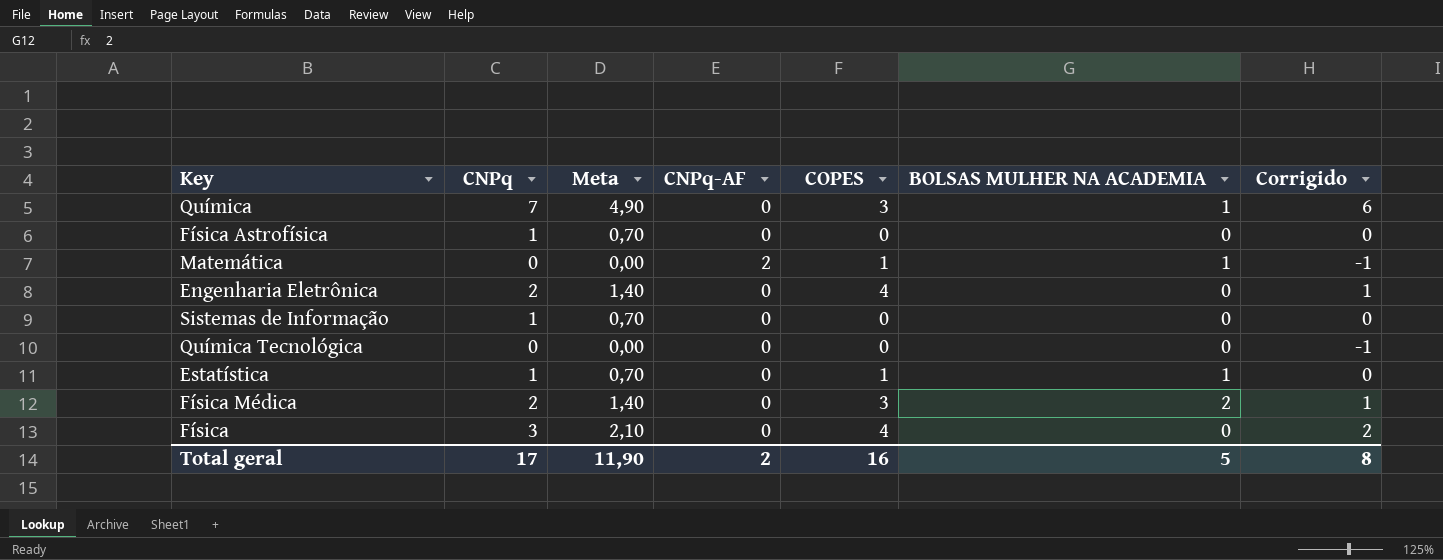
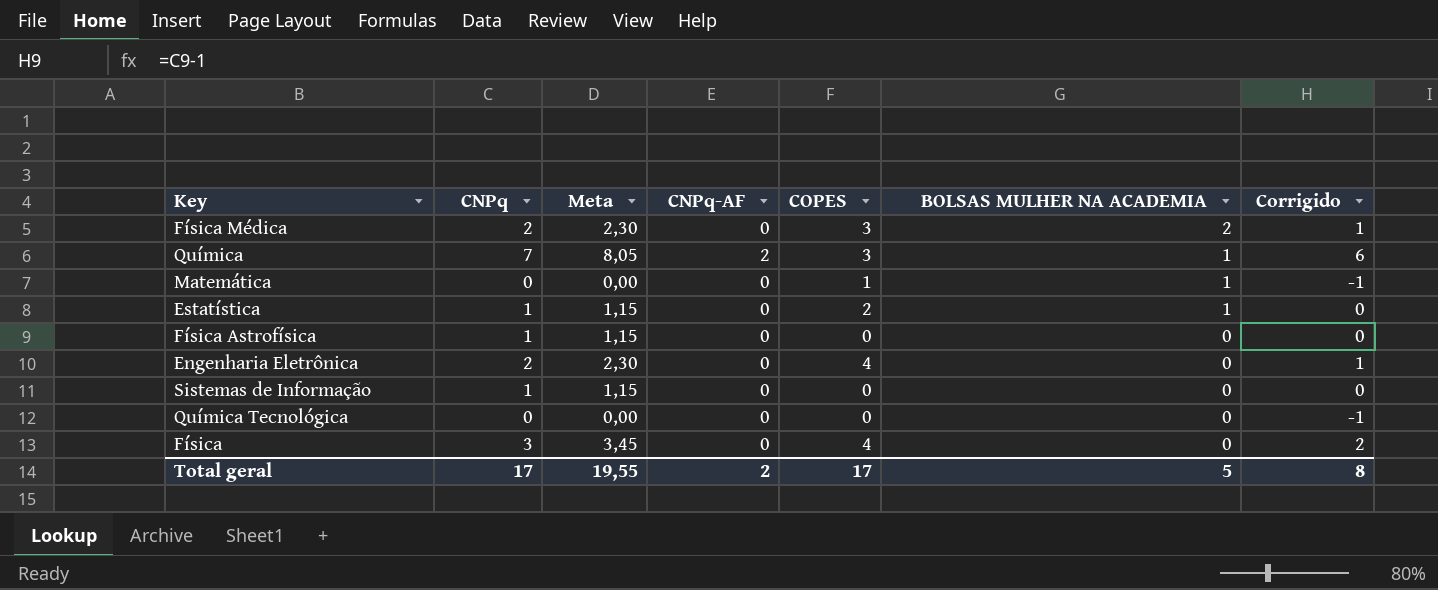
row order: none -> BOLSAS MULHER NA ACADEMIA descending
column Meta | formula: [CNPq] * 0,7 -> [CNPq] * 1,15
Química | CNPq-AF: 0 -> 2
Matemática | CNPq-AF: 2 -> 0
Estatística | COPES: 1 -> 2
Total geral | Meta: 11,90 -> 19,55
Total geral | COPES: 16 -> 17

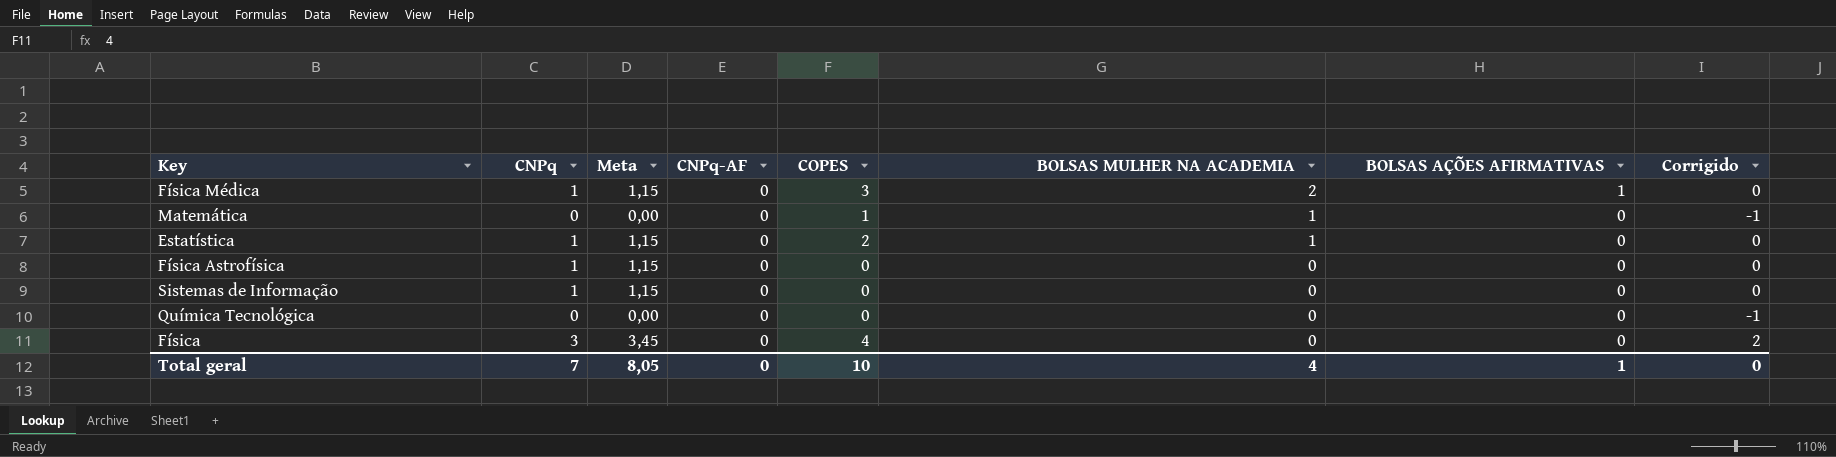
column BOLSAS AÇÕES AFIRMATIVAS | position: none -> 7
row Química: 7 | 8,05 | 2 | 3 | 1 | 6 -> none
row Engenharia Eletrônica: 2 | 2,30 | 0 | 4 | 0 | 1 -> none
Física Médica | CNPq: 2 -> 1
Física Médica | Meta: 2,30 -> 1,15
Física Médica | Corrigido: 1 -> 0
Total geral | CNPq: 17 -> 7
Total geral | Meta: 19,55 -> 8,05
Total geral | CNPq-AF: 2 -> 0
Total geral | COPES: 17 -> 10
Total geral | BOLSAS MULHER NA ACADEMIA: 5 -> 4
Total geral | Corrigido: 8 -> 0

